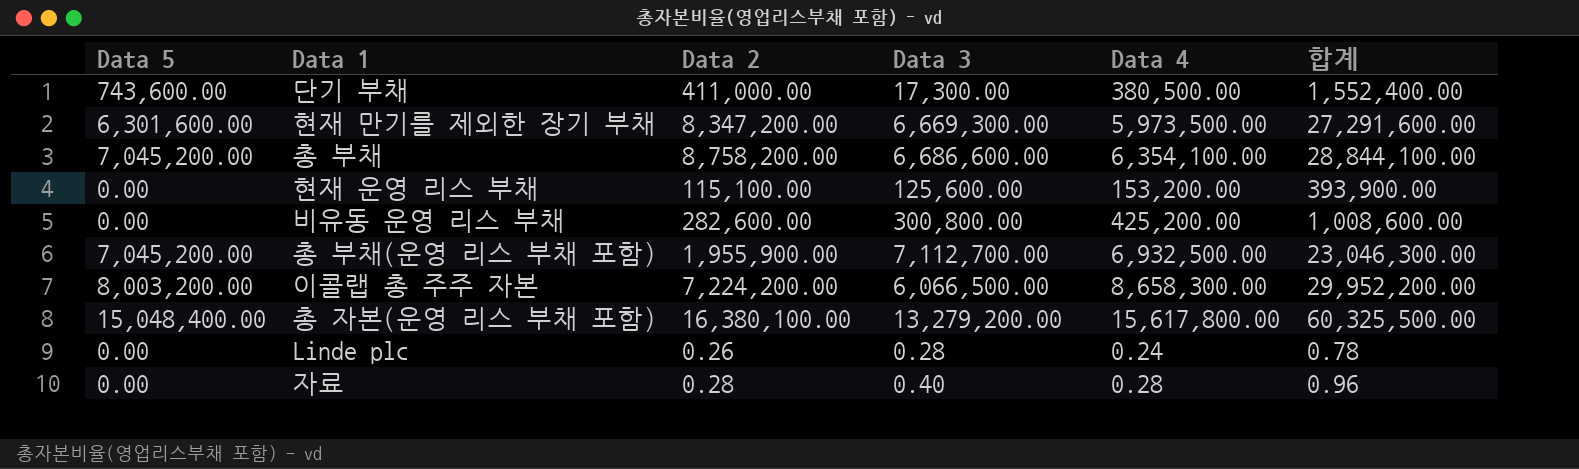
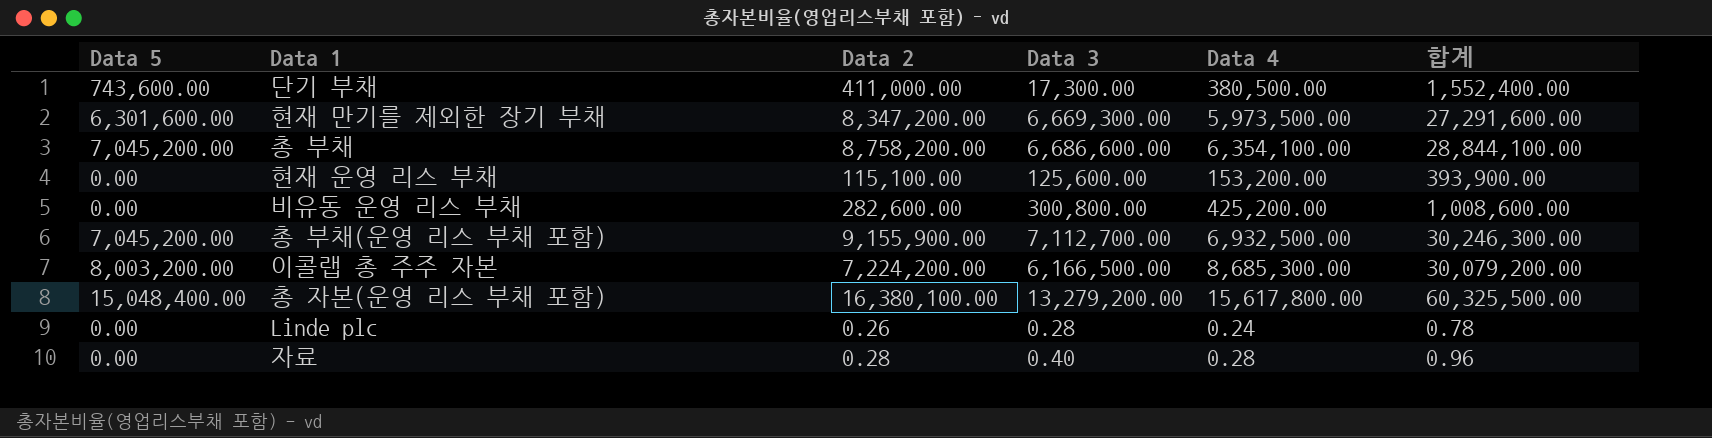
총 부채(운영 리스 부채 포함) | Data 2: 1,955,900.00 -> 9,155,900.00
총 부채(운영 리스 부채 포함) | 합계: 23,046,300.00 -> 30,246,300.00
이콜랩 총 주주 자본 | Data 3: 6,066,500.00 -> 6,166,500.00
이콜랩 총 주주 자본 | Data 4: 8,658,300.00 -> 8,685,300.00
이콜랩 총 주주 자본 | 합계: 29,952,200.00 -> 30,079,200.00

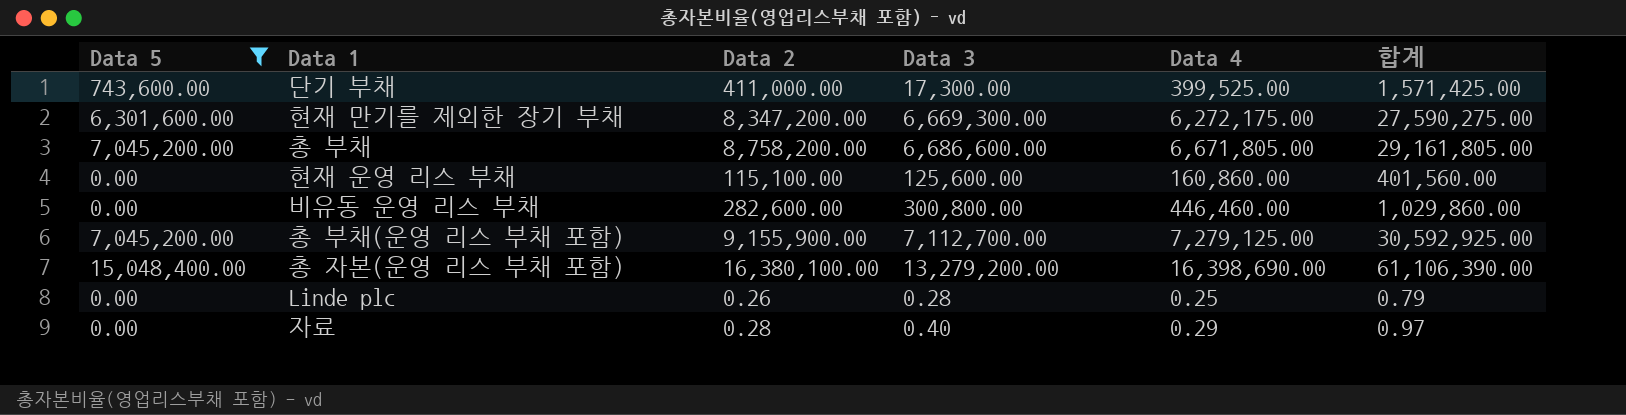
filter: none -> Data 5 != 8,003,200.00
단기 부채 | Data 4: 380,500.00 -> 399,525.00
단기 부채 | 합계: 1,552,400.00 -> 1,571,425.00
현재 만기를 제외한 장기 부채 | Data 4: 5,973,500.00 -> 6,272,175.00
현재 만기를 제외한 장기 부채 | 합계: 27,291,600.00 -> 27,590,275.00
총 부채 | Data 4: 6,354,100.00 -> 6,671,805.00
총 부채 | 합계: 28,844,100.00 -> 29,161,805.00
현재 운영 리스 부채 | Data 4: 153,200.00 -> 160,860.00
현재 운영 리스 부채 | 합계: 393,900.00 -> 401,560.00
비유동 운영 리스 부채 | Data 4: 425,200.00 -> 446,460.00
비유동 운영 리스 부채 | 합계: 1,008,600.00 -> 1,029,860.00
총 부채(운영 리스 부채 포함) | Data 4: 6,932,500.00 -> 7,279,125.00
총 부채(운영 리스 부채 포함) | 합계: 30,246,300.00 -> 30,592,925.00
총 자본(운영 리스 부채 포함) | Data 4: 15,617,800.00 -> 16,398,690.00
총 자본(운영 리스 부채 포함) | 합계: 60,325,500.00 -> 61,106,390.00
Linde plc | Data 4: 0.24 -> 0.25
Linde plc | 합계: 0.78 -> 0.79
자료 | Data 4: 0.28 -> 0.29
자료 | 합계: 0.96 -> 0.97

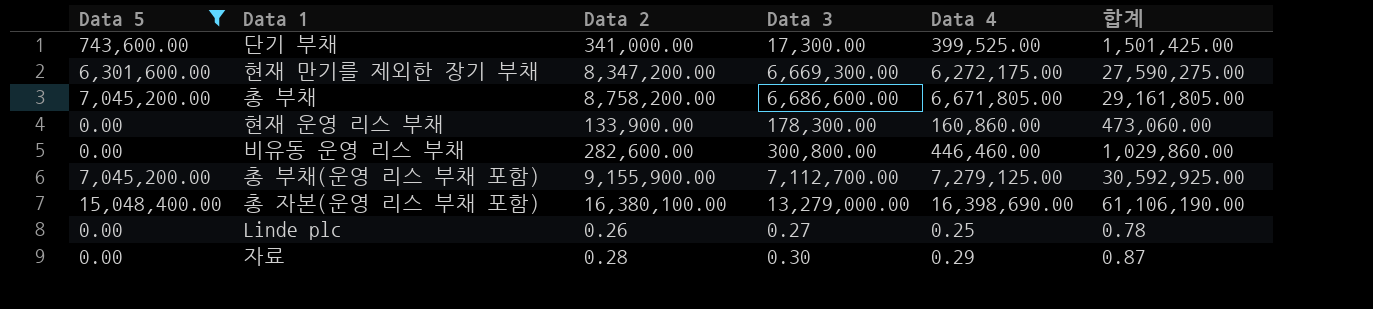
단기 부채 | Data 2: 411,000.00 -> 341,000.00
단기 부채 | 합계: 1,571,425.00 -> 1,501,425.00
현재 운영 리스 부채 | Data 2: 115,100.00 -> 133,900.00
현재 운영 리스 부채 | Data 3: 125,600.00 -> 178,300.00
현재 운영 리스 부채 | 합계: 401,560.00 -> 473,060.00
총 자본(운영 리스 부채 포함) | Data 3: 13,279,200.00 -> 13,279,000.00
총 자본(운영 리스 부채 포함) | 합계: 61,106,390.00 -> 61,106,190.00
Linde plc | Data 3: 0.28 -> 0.27
Linde plc | 합계: 0.79 -> 0.78
자료 | Data 3: 0.40 -> 0.30
자료 | 합계: 0.97 -> 0.87

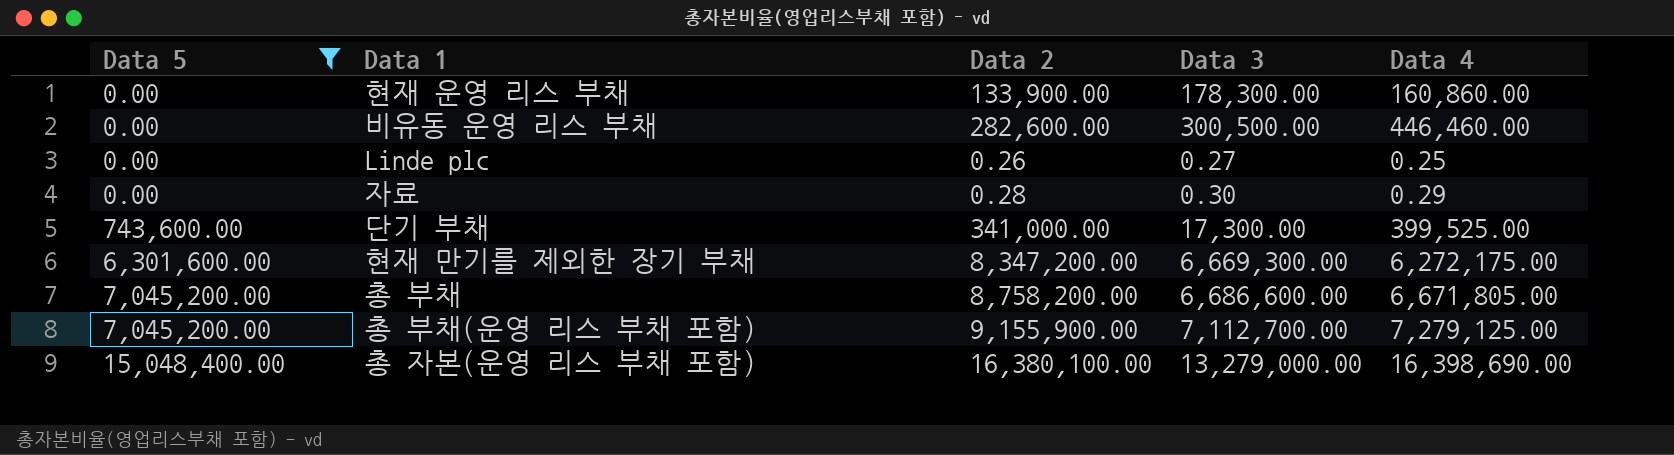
row order: none -> Data 5 ascending
column 합계 | formula: [Data 5] + [Data 2] + [Data 3] + [Data 4] -> none
비유동 운영 리스 부채 | Data 3: 300,800.00 -> 300,500.00

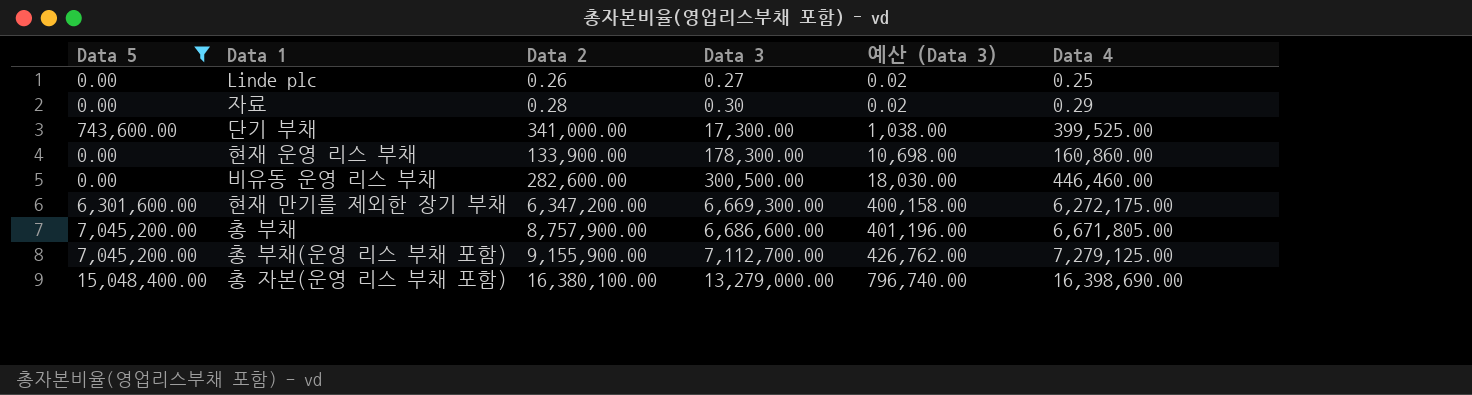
row order: Data 5 ascending -> Data 3 ascending
column 예산 (Data 3) | formula: none -> [Data 3] * 0.06
현재 만기를 제외한 장기 부채 | Data 2: 8,347,200.00 -> 6,347,200.00
총 부채 | Data 2: 8,758,200.00 -> 8,757,900.00

